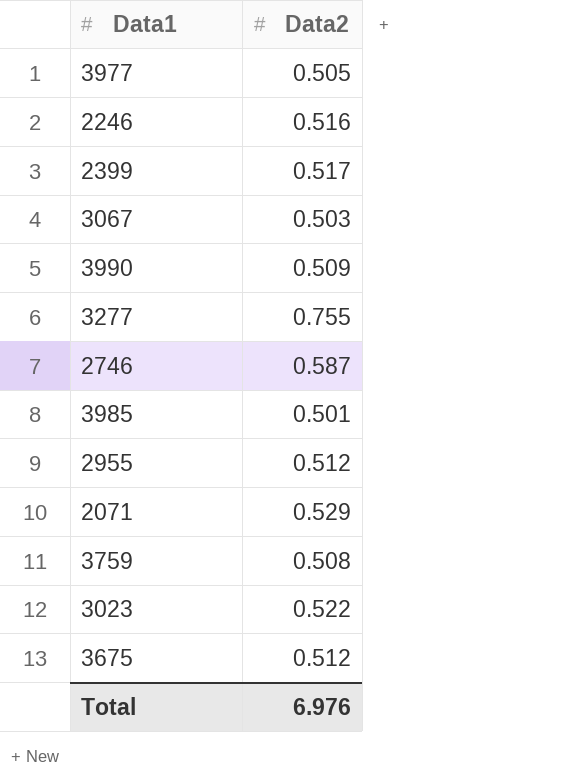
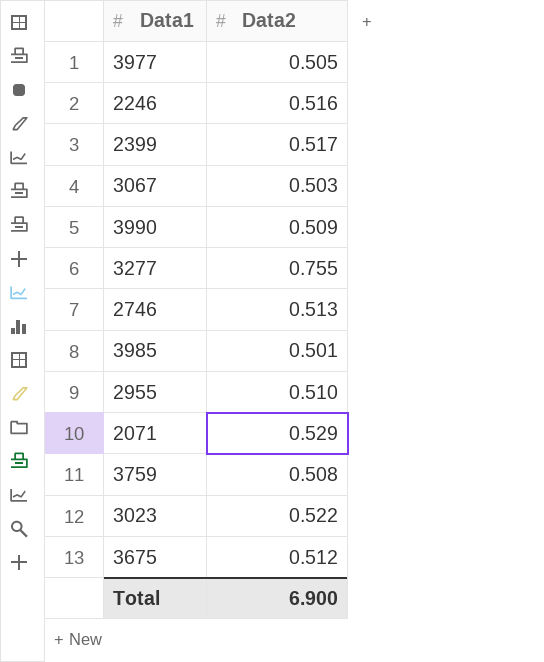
2746 | Data2: 0.587 -> 0.513
2955 | Data2: 0.512 -> 0.510
Total | Data2: 6.976 -> 6.900

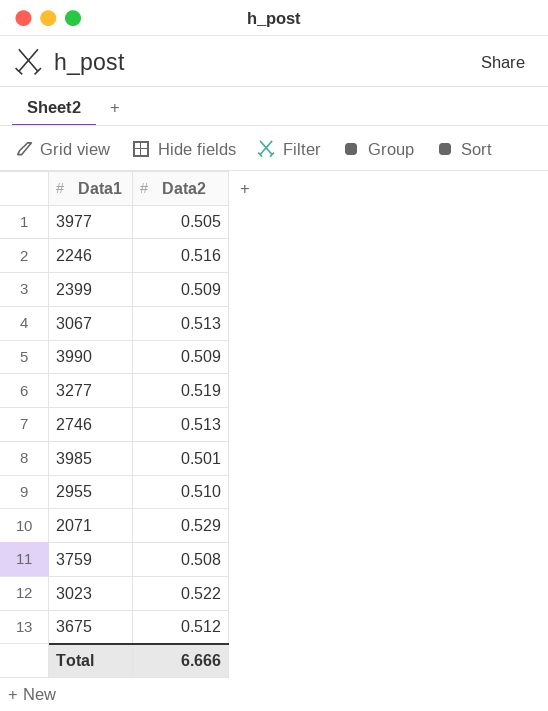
2399 | Data2: 0.517 -> 0.509
3067 | Data2: 0.503 -> 0.513
3277 | Data2: 0.755 -> 0.519
Total | Data2: 6.900 -> 6.666

